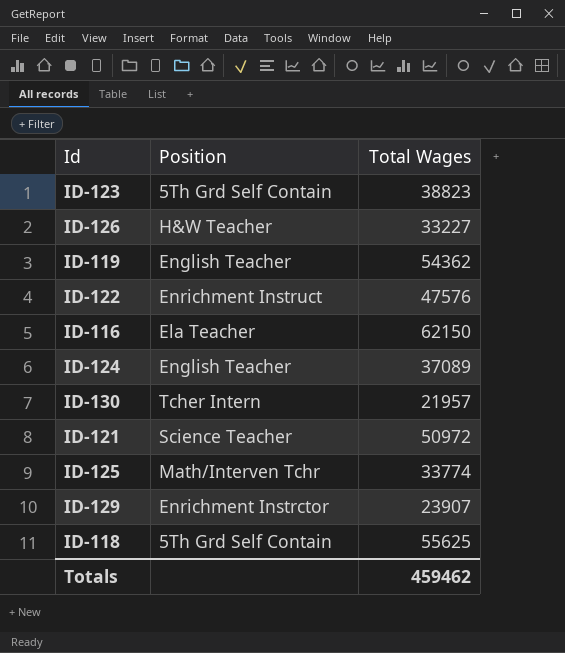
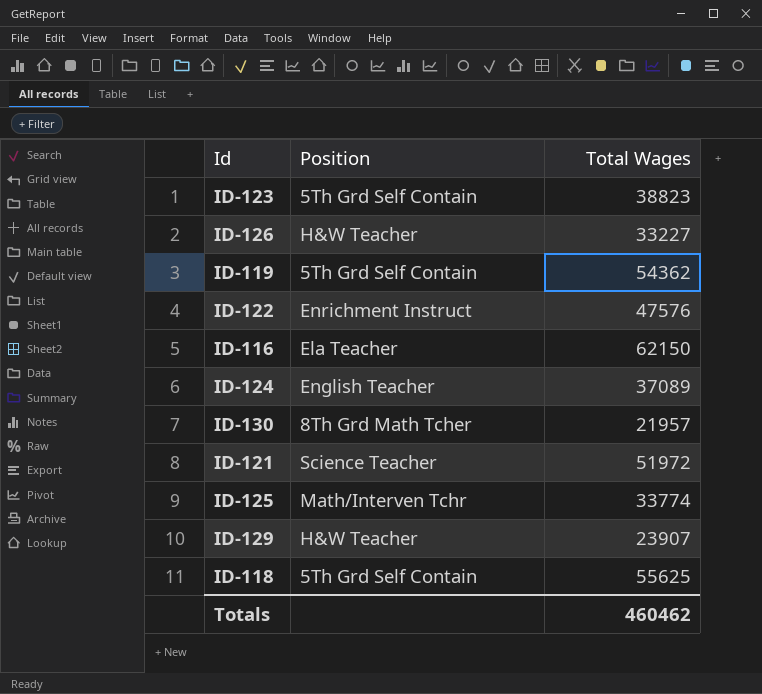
ID-119 | Position: English Teacher -> 5Th Grd Self Contain
ID-130 | Position: Tcher Intern -> 8Th Grd Math Tcher
ID-121 | Total Wages: 50972 -> 51972
ID-129 | Position: Enrichment Instrctor -> H&W Teacher
Totals | Total Wages: 459462 -> 460462

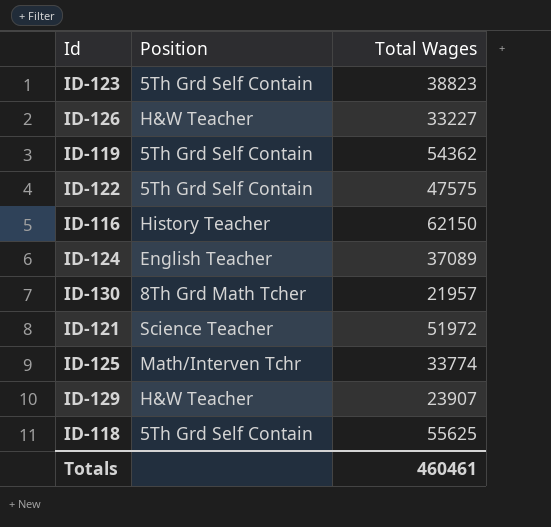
ID-122 | Position: Enrichment Instruct -> 5Th Grd Self Contain
ID-122 | Total Wages: 47576 -> 47575
ID-116 | Position: Ela Teacher -> History Teacher
Totals | Total Wages: 460462 -> 460461

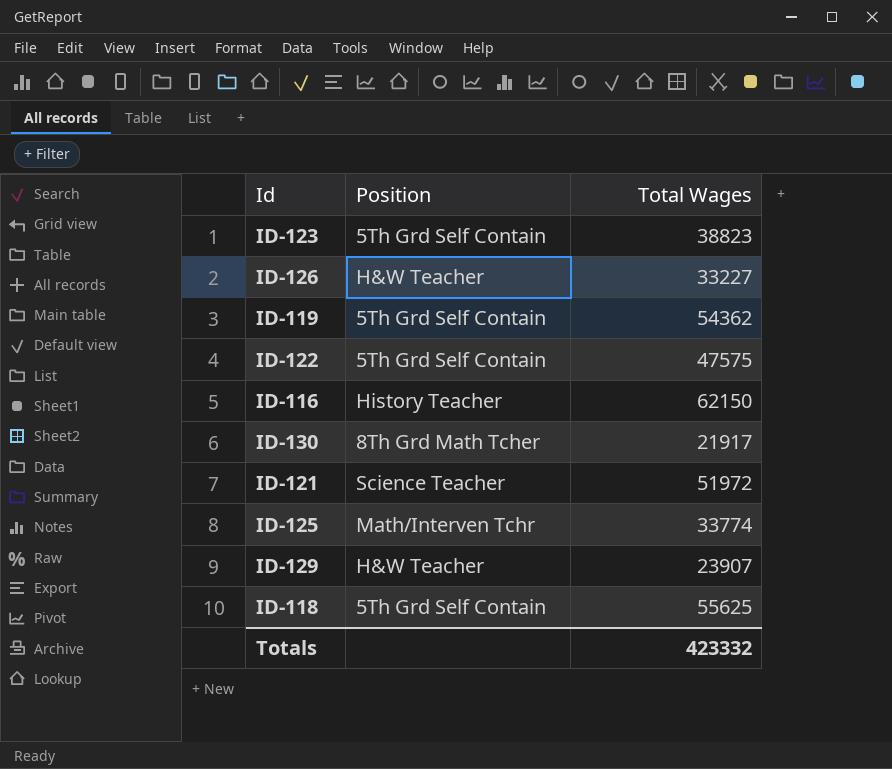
row ID-124: English Teacher | 37089 -> none
ID-130 | Total Wages: 21957 -> 21917
Totals | Total Wages: 460461 -> 423332

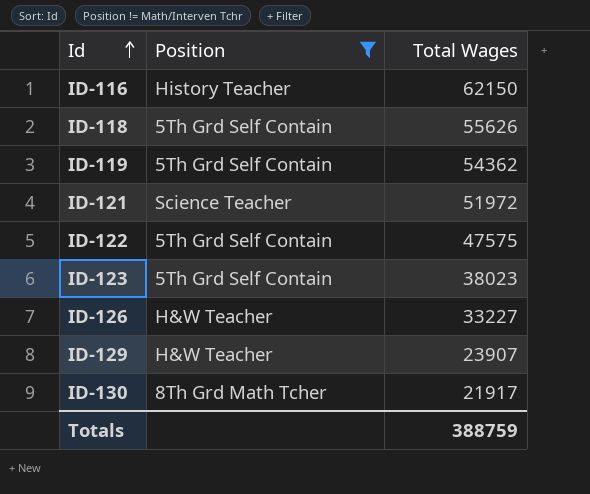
filter: none -> Position != Math/Interven Tchr
row order: none -> Id ascending
ID-118 | Total Wages: 55625 -> 55626
ID-123 | Total Wages: 38823 -> 38023
Totals | Total Wages: 423332 -> 388759

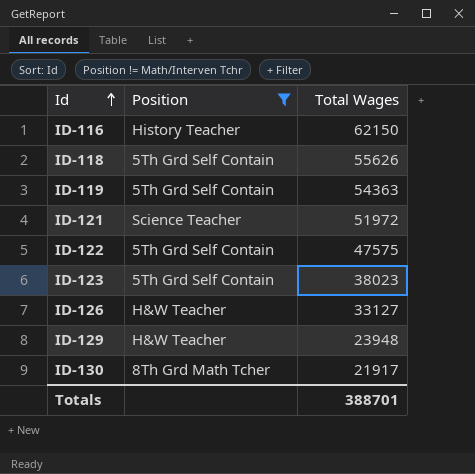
ID-119 | Total Wages: 54362 -> 54363
ID-126 | Total Wages: 33227 -> 33127
ID-129 | Total Wages: 23907 -> 23948
Totals | Total Wages: 388759 -> 388701

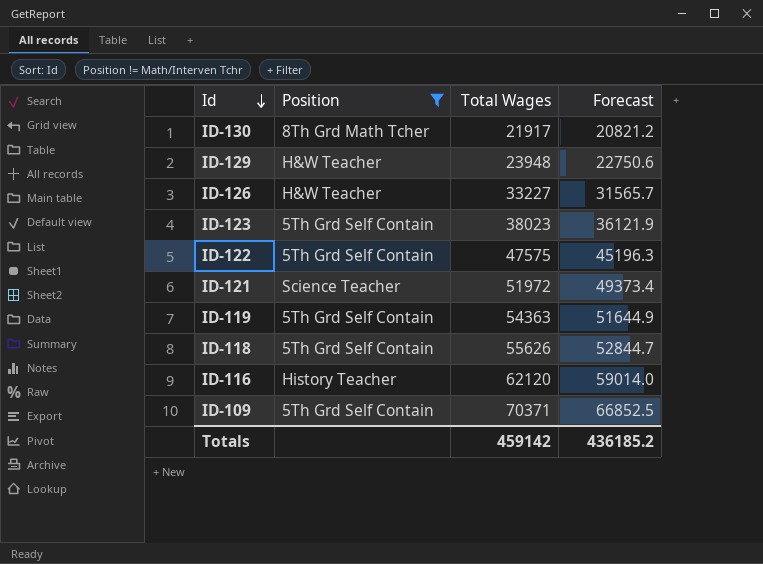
row order: Id ascending -> Id descending
column Forecast | formula: none -> [Total Wages] * 0.95
ID-126 | Total Wages: 33127 -> 33227
ID-116 | Total Wages: 62150 -> 62120
row ID-109: none -> 5Th Grd Self Contain | 70371 | 66852.5
Totals | Total Wages: 388701 -> 459142

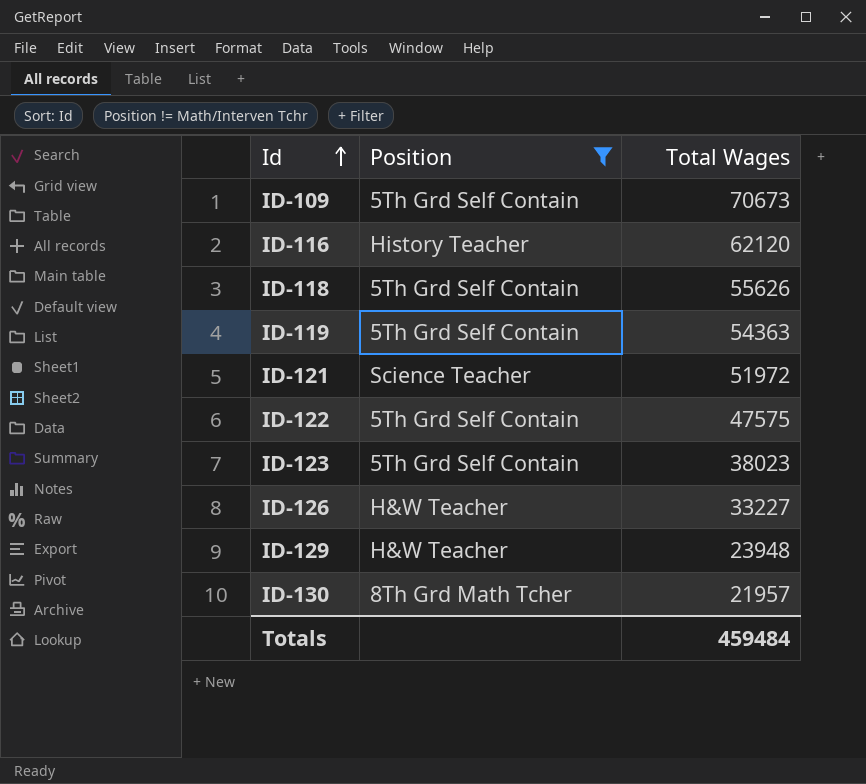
row order: Id descending -> Id ascending
column Forecast | formula: [Total Wages] * 0.95 -> none
ID-109 | Total Wages: 70371 -> 70673
ID-130 | Total Wages: 21917 -> 21957
Totals | Total Wages: 459142 -> 459484

